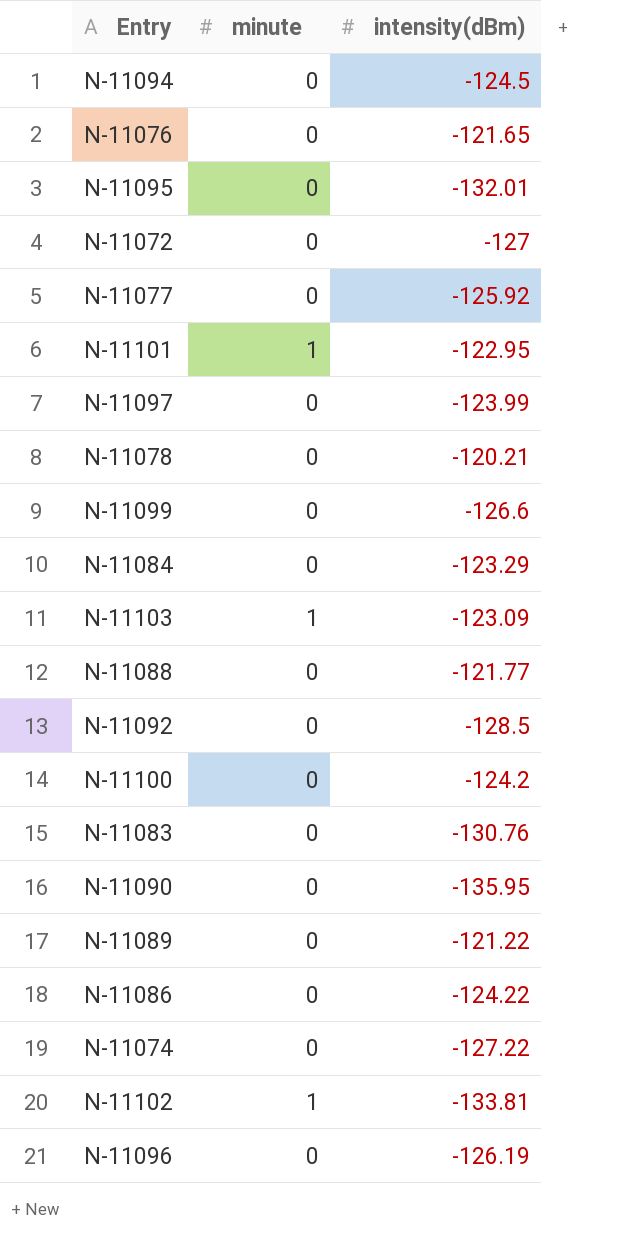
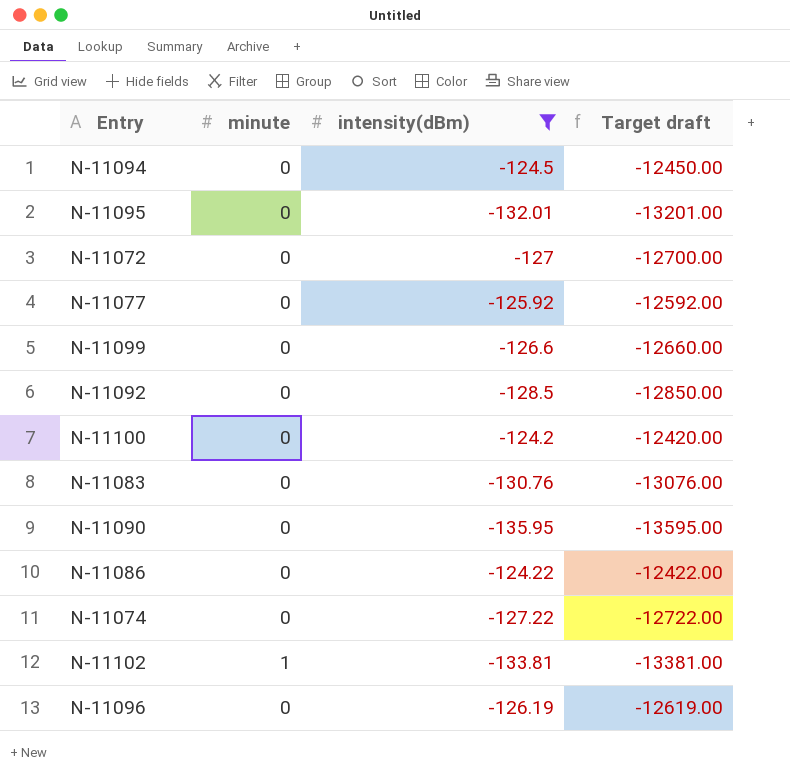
filter: none -> intensity(dBm) <= -124.2
column Target draft | formula: none -> [intensity(dBm)] * 100

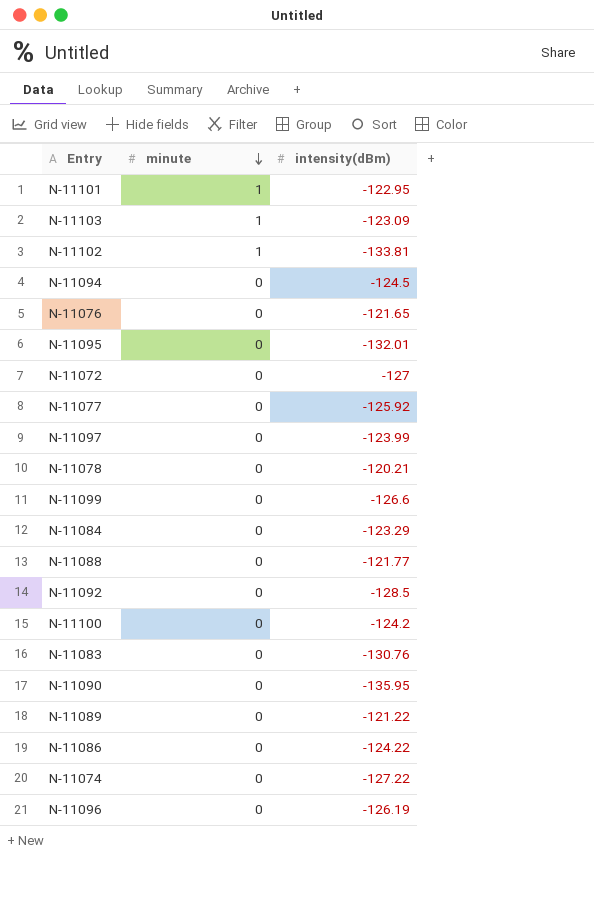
filter: intensity(dBm) <= -124.2 -> none
row order: none -> minute descending
column Target draft | formula: [intensity(dBm)] * 100 -> none

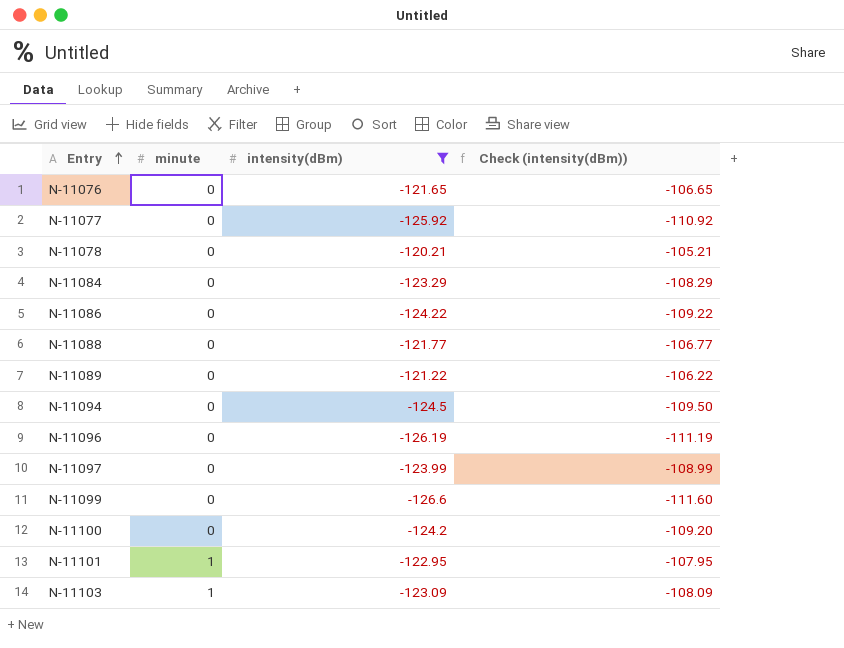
filter: none -> intensity(dBm) >= -126.6
row order: minute descending -> Entry ascending
column Check (intensity(dBm)) | formula: none -> [intensity(dBm)] + 15

